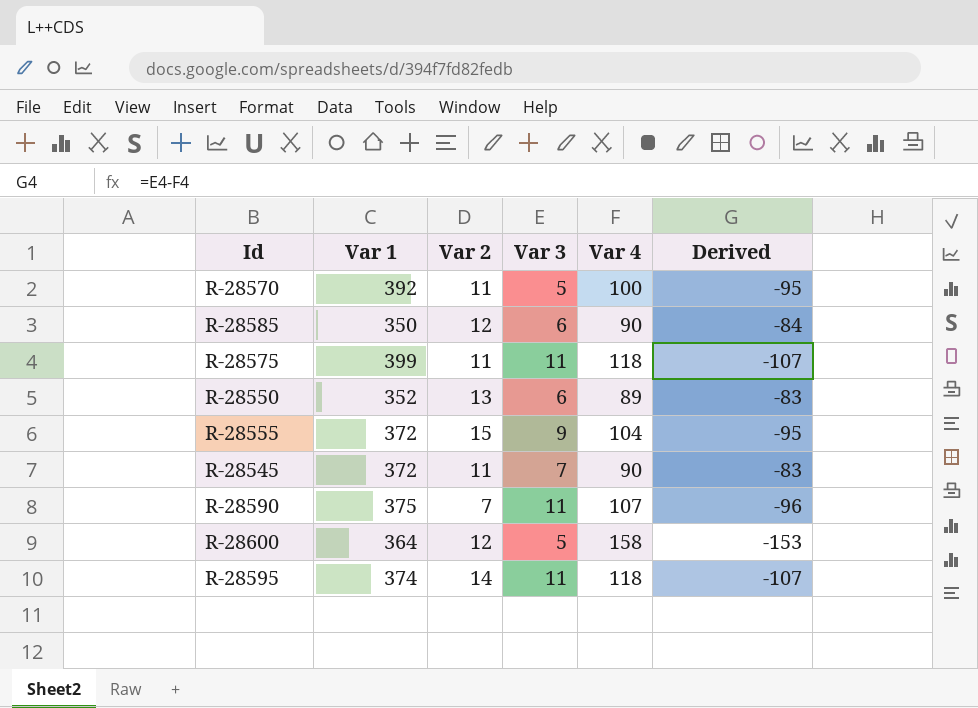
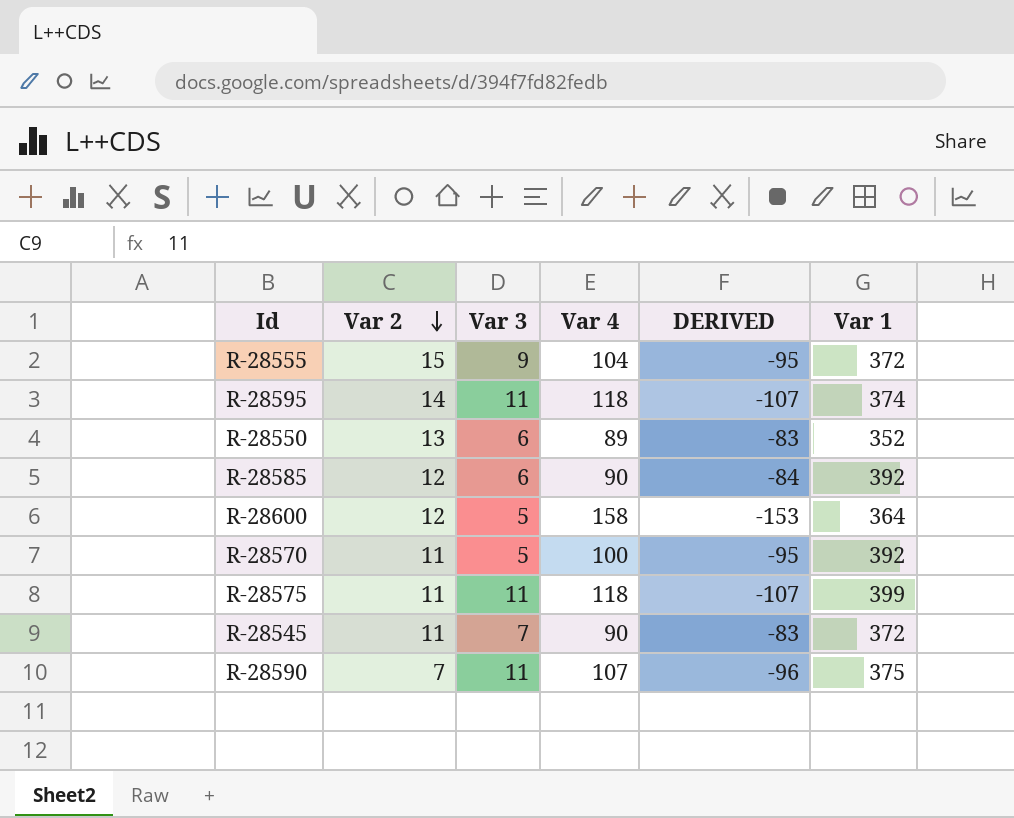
row order: none -> Var 2 descending
column name: Derived -> DERIVED
column Var 1 | position: 2 -> 6
R-28585 | Var 1: 350 -> 392

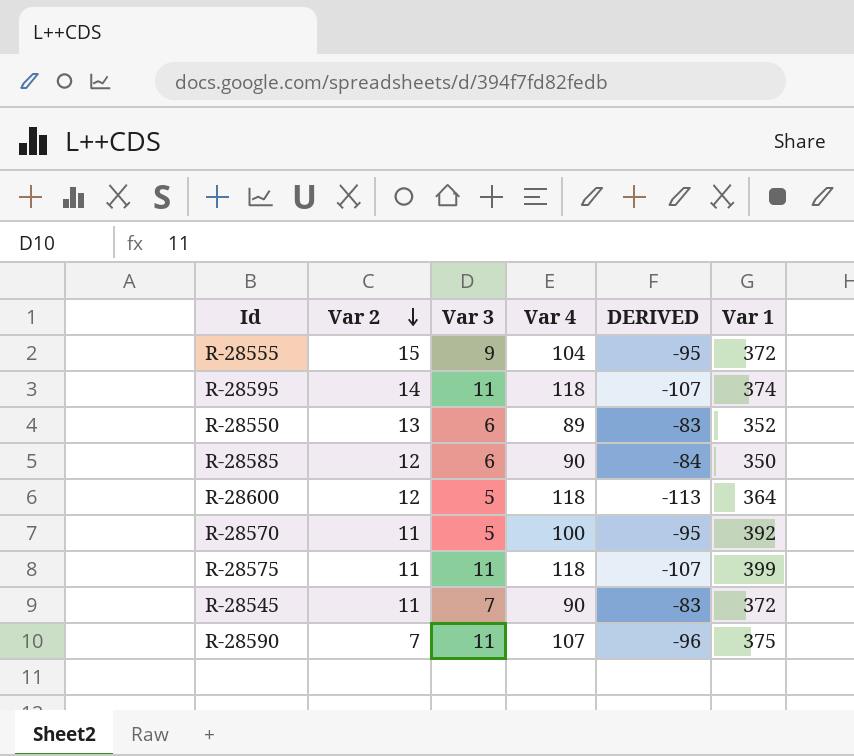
R-28585 | Var 1: 392 -> 350
R-28600 | Var 4: 158 -> 118
R-28600 | DERIVED: -153 -> -113

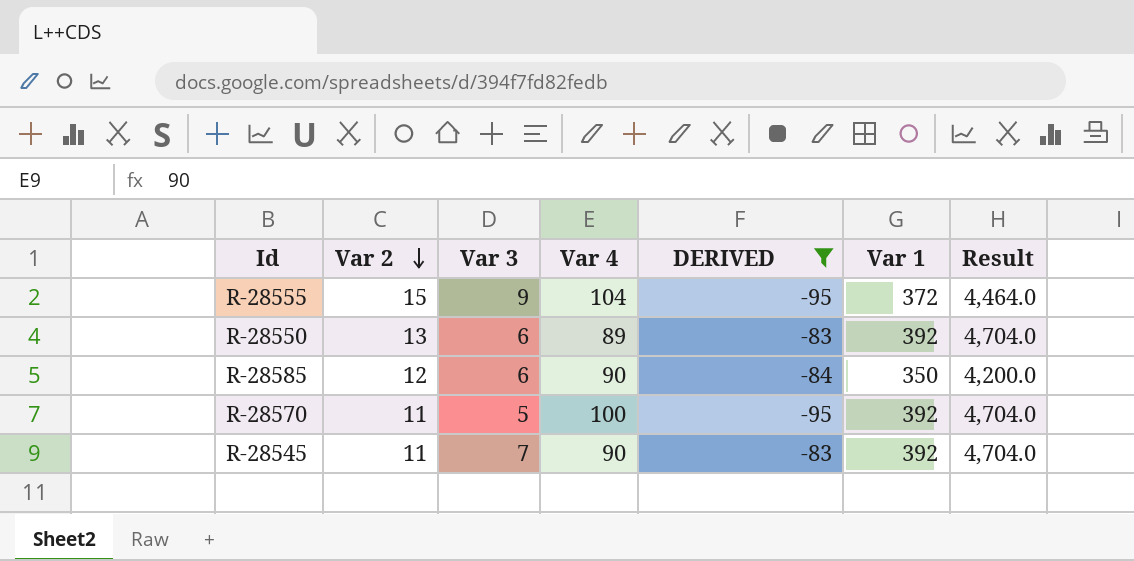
filter: none -> DERIVED >= -95
column Result | formula: none -> [Var 1] * 12
R-28550 | Var 1: 352 -> 392
R-28545 | Var 1: 372 -> 392

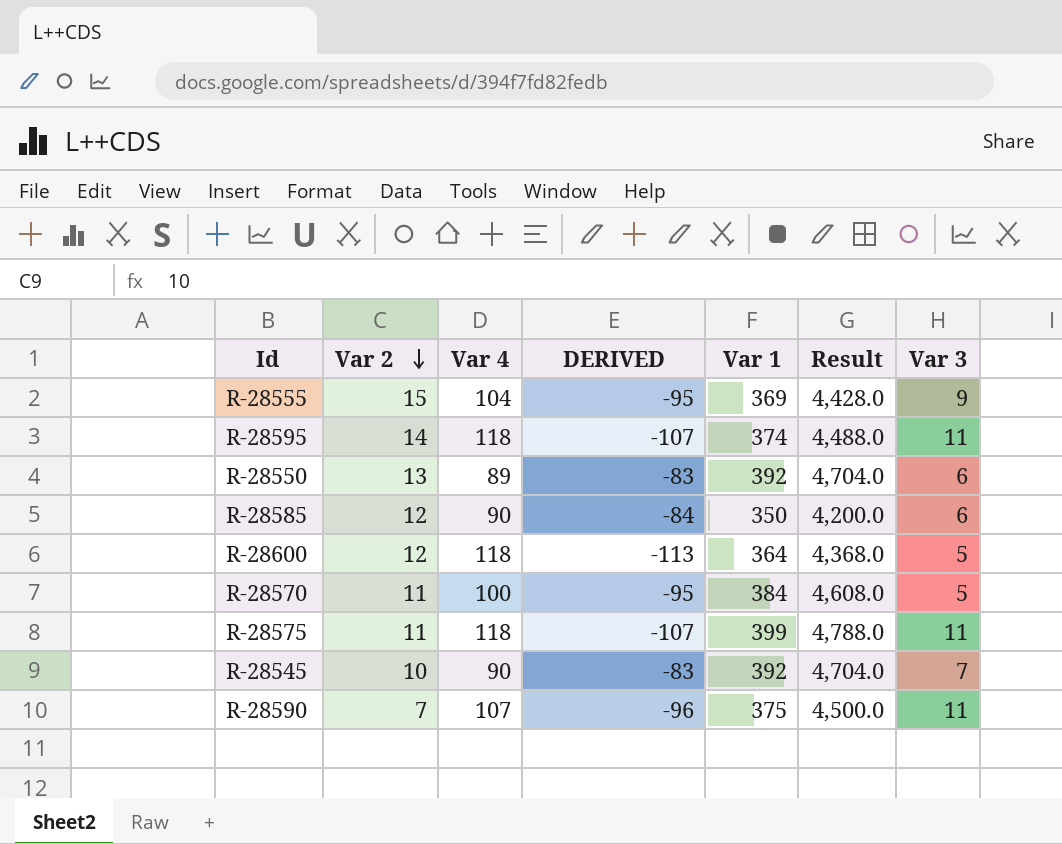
filter: DERIVED >= -95 -> none
column Var 3 | position: 3 -> 7
R-28555 | Var 1: 372 -> 369
R-28555 | Result: 4,464.0 -> 4,428.0
R-28570 | Var 1: 392 -> 384
R-28570 | Result: 4,704.0 -> 4,608.0
R-28545 | Var 2: 11 -> 10

